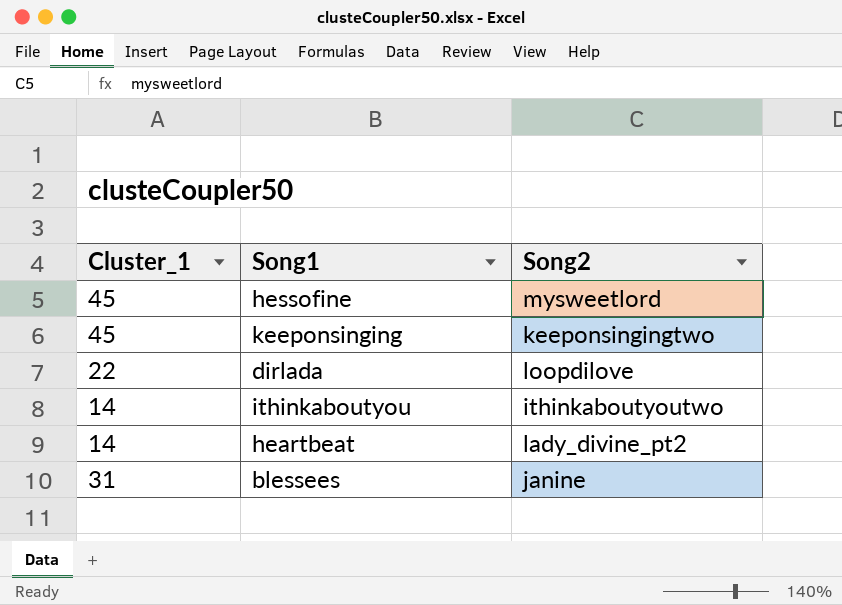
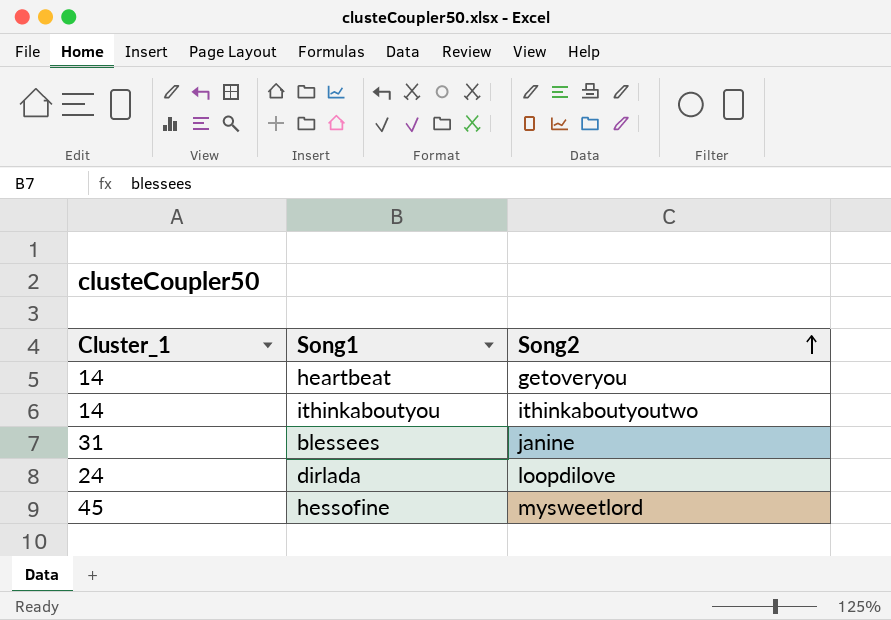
row order: none -> Song2 ascending
row keeponsinging: 45 | keeponsingingtwo -> none
heartbeat | Song2: lady_divine_pt2 -> getoveryou
dirlada | Cluster_1: 22 -> 24

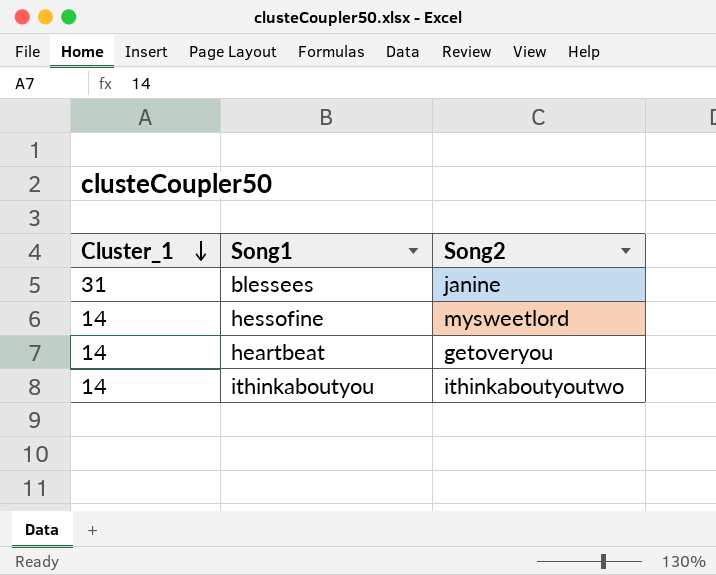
row order: Song2 ascending -> Cluster_1 descending
row dirlada: 24 | loopdilove -> none
hessofine | Cluster_1: 45 -> 14

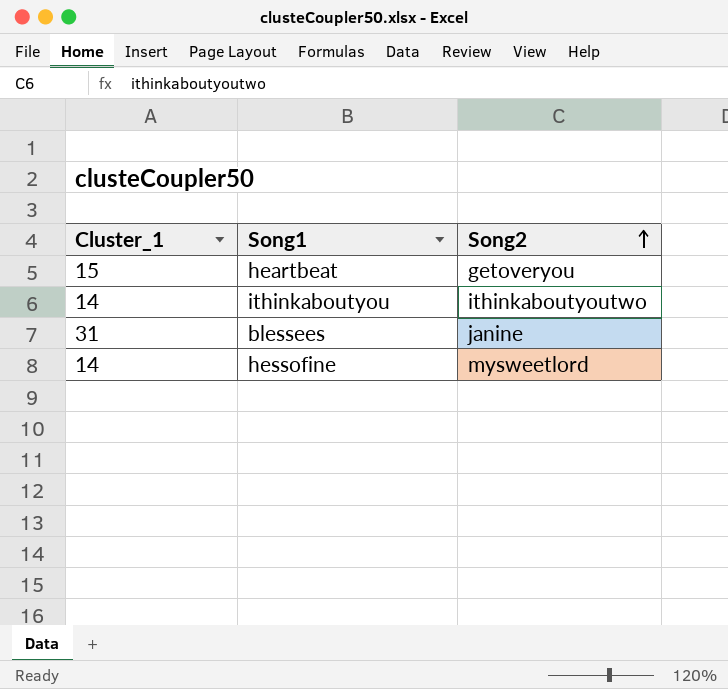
row order: Cluster_1 descending -> Song2 ascending
heartbeat | Cluster_1: 14 -> 15

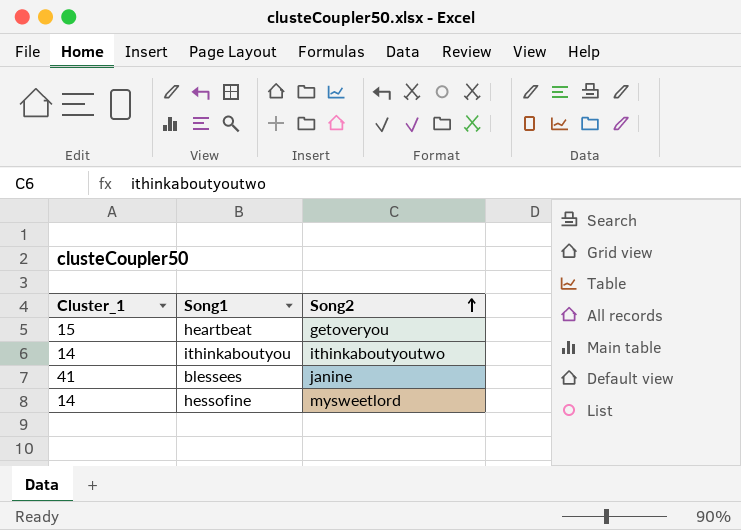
blessees | Cluster_1: 31 -> 41

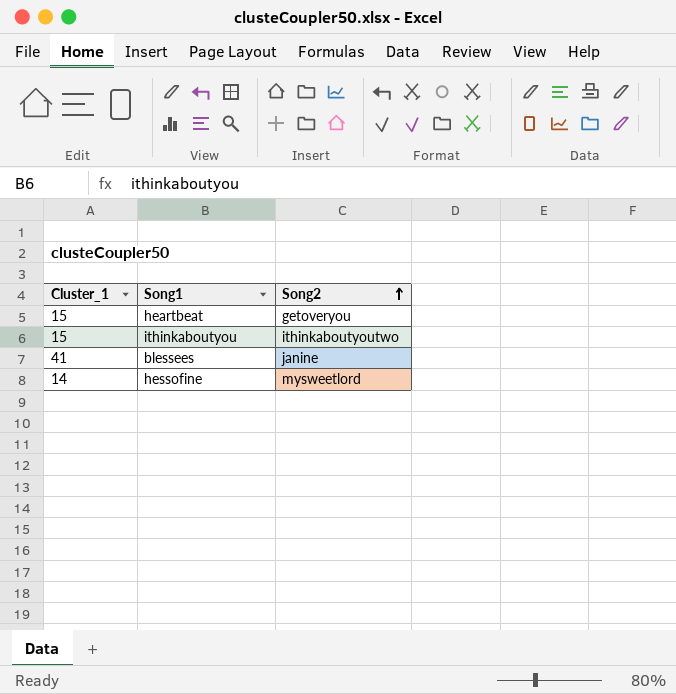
ithinkaboutyou | Cluster_1: 14 -> 15

